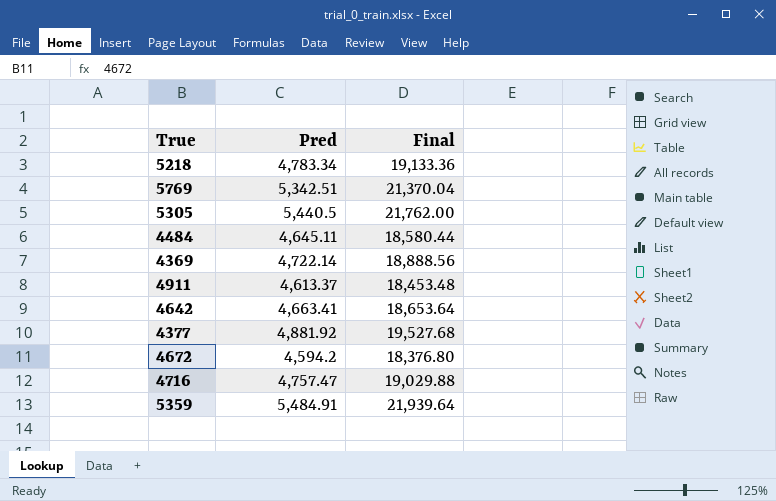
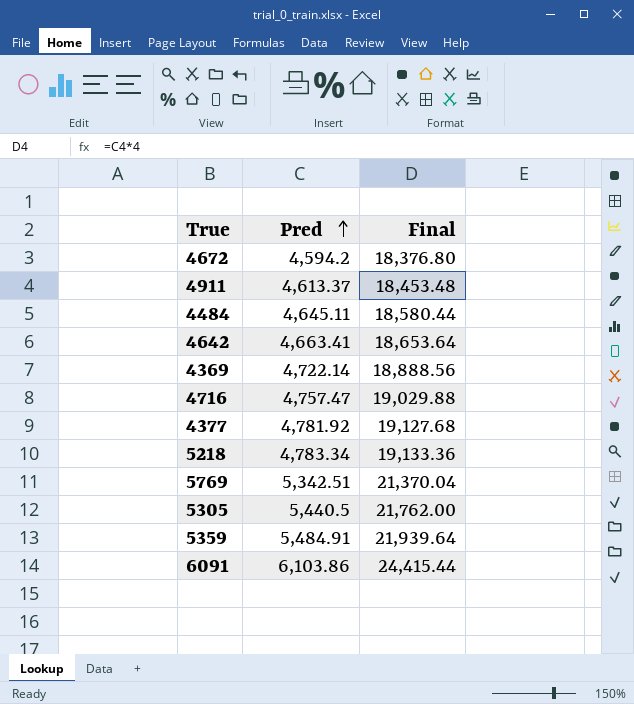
row order: none -> Pred ascending
4377 | Pred: 4,881.92 -> 4,781.92
4377 | Final: 19,527.68 -> 19,127.68
row 6091: none -> 6,103.86 | 24,415.44

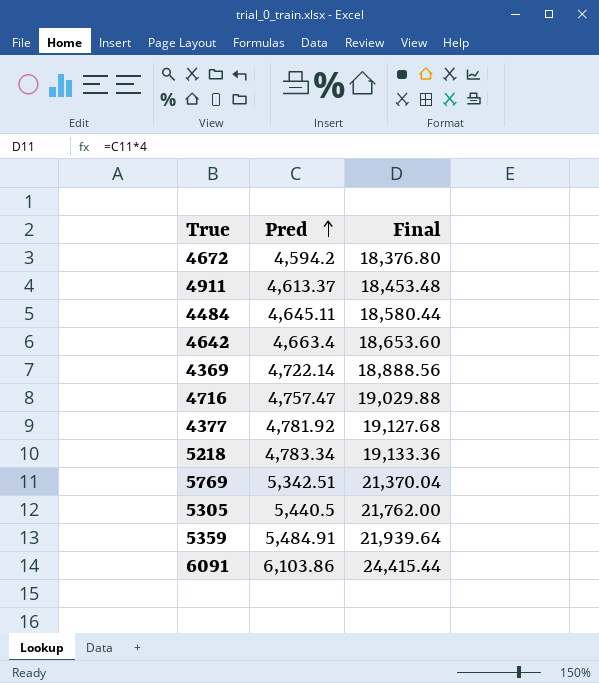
4642 | Pred: 4,663.41 -> 4,663.4
4642 | Final: 18,653.64 -> 18,653.60

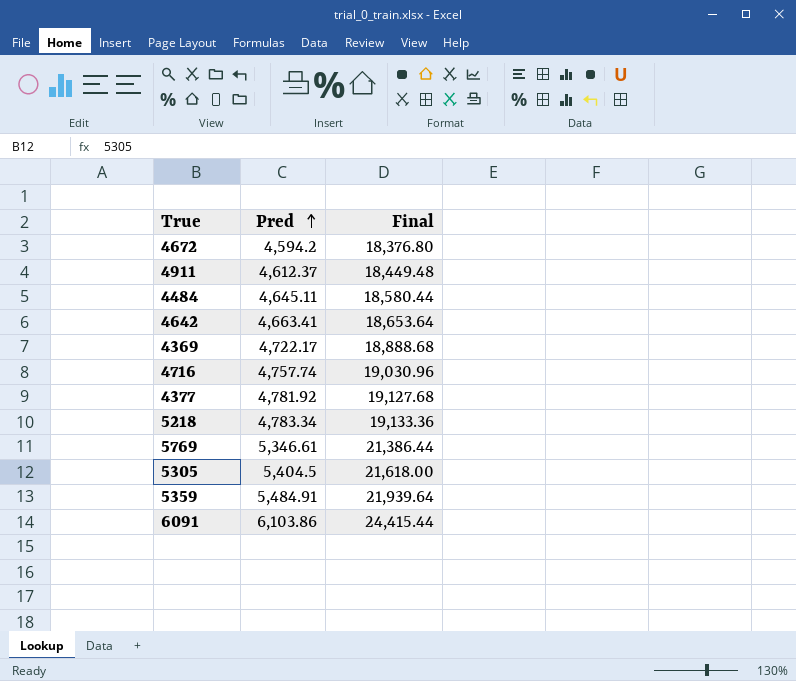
4911 | Pred: 4,613.37 -> 4,612.37
4911 | Final: 18,453.48 -> 18,449.48
4642 | Pred: 4,663.4 -> 4,663.41
4642 | Final: 18,653.60 -> 18,653.64
4369 | Pred: 4,722.14 -> 4,722.17
4369 | Final: 18,888.56 -> 18,888.68
4716 | Pred: 4,757.47 -> 4,757.74
4716 | Final: 19,029.88 -> 19,030.96
5769 | Pred: 5,342.51 -> 5,346.61
5769 | Final: 21,370.04 -> 21,386.44
5305 | Pred: 5,440.5 -> 5,404.5
5305 | Final: 21,762.00 -> 21,618.00

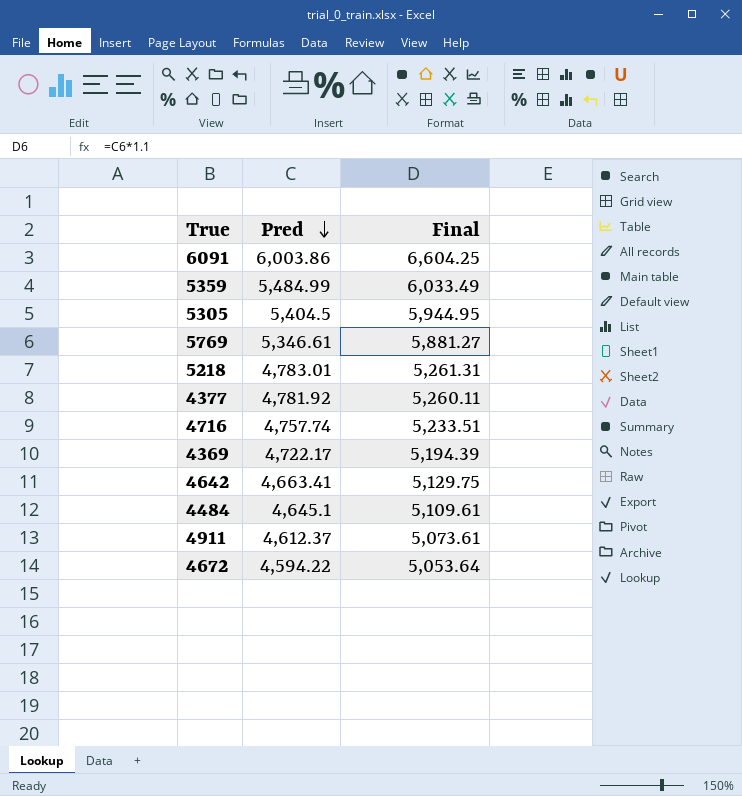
row order: Pred ascending -> Pred descending
column Final | formula: [Pred] * 4 -> [Pred] * 1.1
6091 | Pred: 6,103.86 -> 6,003.86
5359 | Pred: 5,484.91 -> 5,484.99
5218 | Pred: 4,783.34 -> 4,783.01
4484 | Pred: 4,645.11 -> 4,645.1
4672 | Pred: 4,594.2 -> 4,594.22

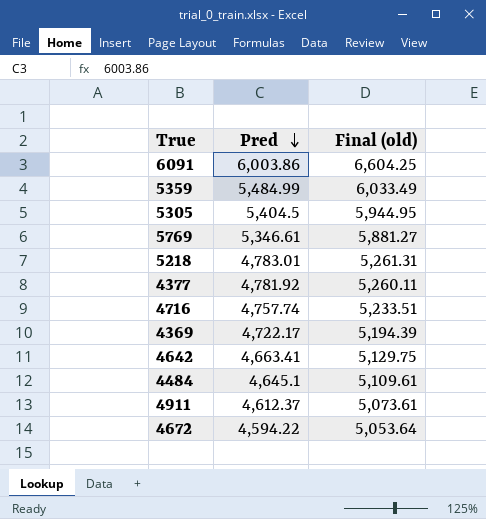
column name: Final -> Final (old)

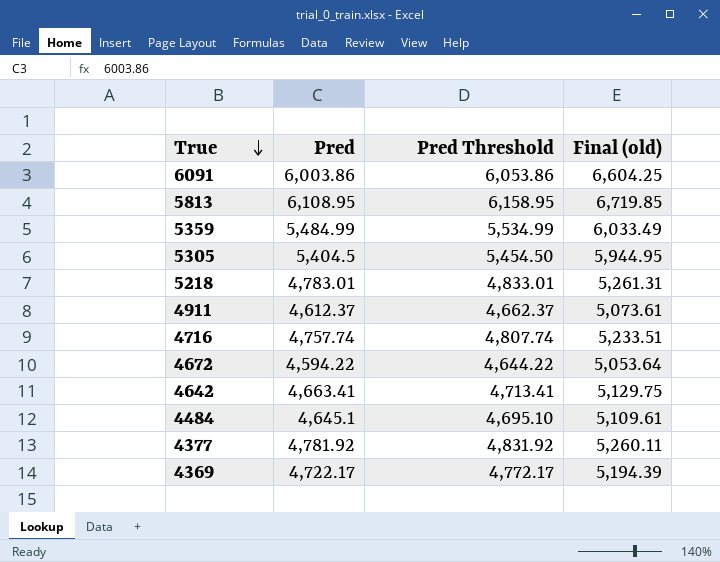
row order: Pred descending -> True descending
column Pred Threshold | formula: none -> [Pred] + 50
row 5769: 5,346.61 | 5,881.27 -> none
row 5813: none -> 6,108.95 | 6,158.95 | 6,719.85

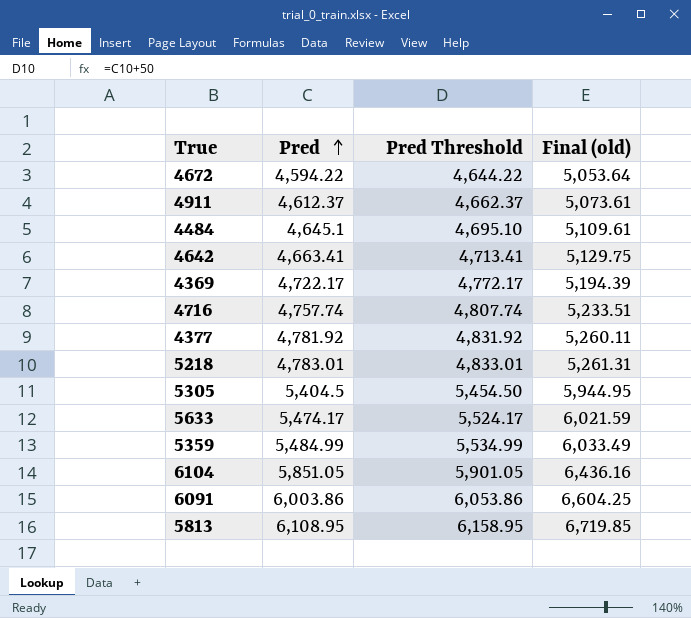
row order: True descending -> Pred ascending
row 5633: none -> 5,474.17 | 5,524.17 | 6,021.59
row 6104: none -> 5,851.05 | 5,901.05 | 6,436.16

